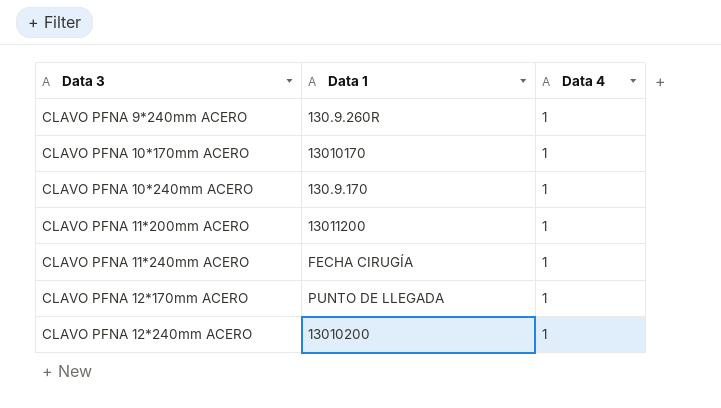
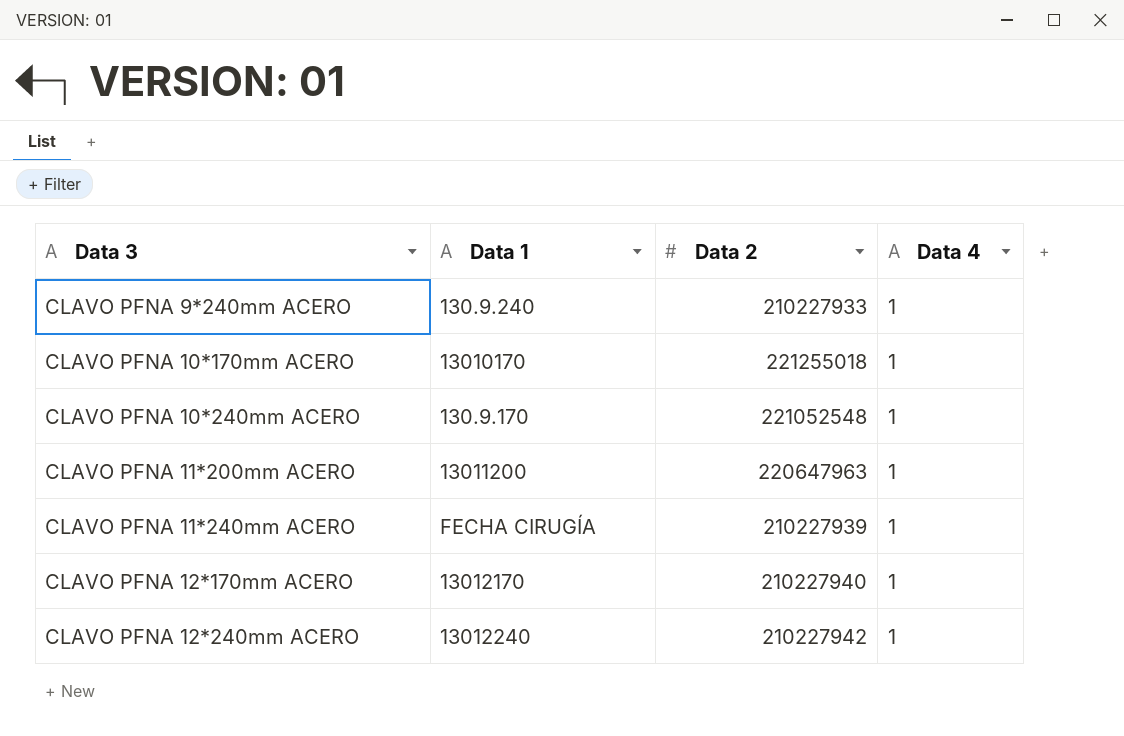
column Data 2 | position: none -> 3
CLAVO PFNA 9*240mm ACERO | Data 1: 130.9.260R -> 130.9.240
CLAVO PFNA 12*170mm ACERO | Data 1: PUNTO DE LLEGADA -> 13012170
CLAVO PFNA 12*240mm ACERO | Data 1: 13010200 -> 13012240

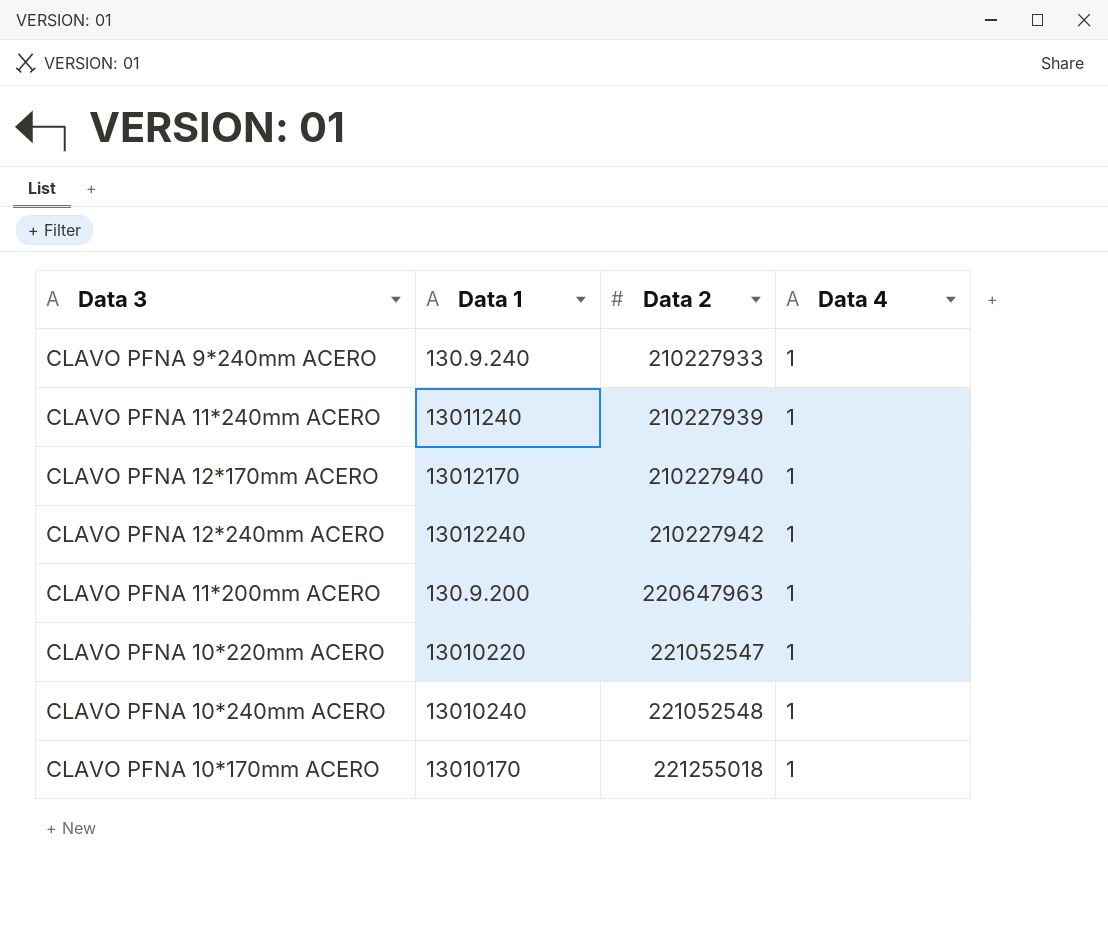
row order: Data 3 ascending -> Data 2 ascending
CLAVO PFNA 11*240mm ACERO | Data 1: FECHA CIRUGÍA -> 13011240
CLAVO PFNA 11*200mm ACERO | Data 1: 13011200 -> 130.9.200
row CLAVO PFNA 10*220mm ACERO: none -> 13010220 | 221052547 | 1
CLAVO PFNA 10*240mm ACERO | Data 1: 130.9.170 -> 13010240

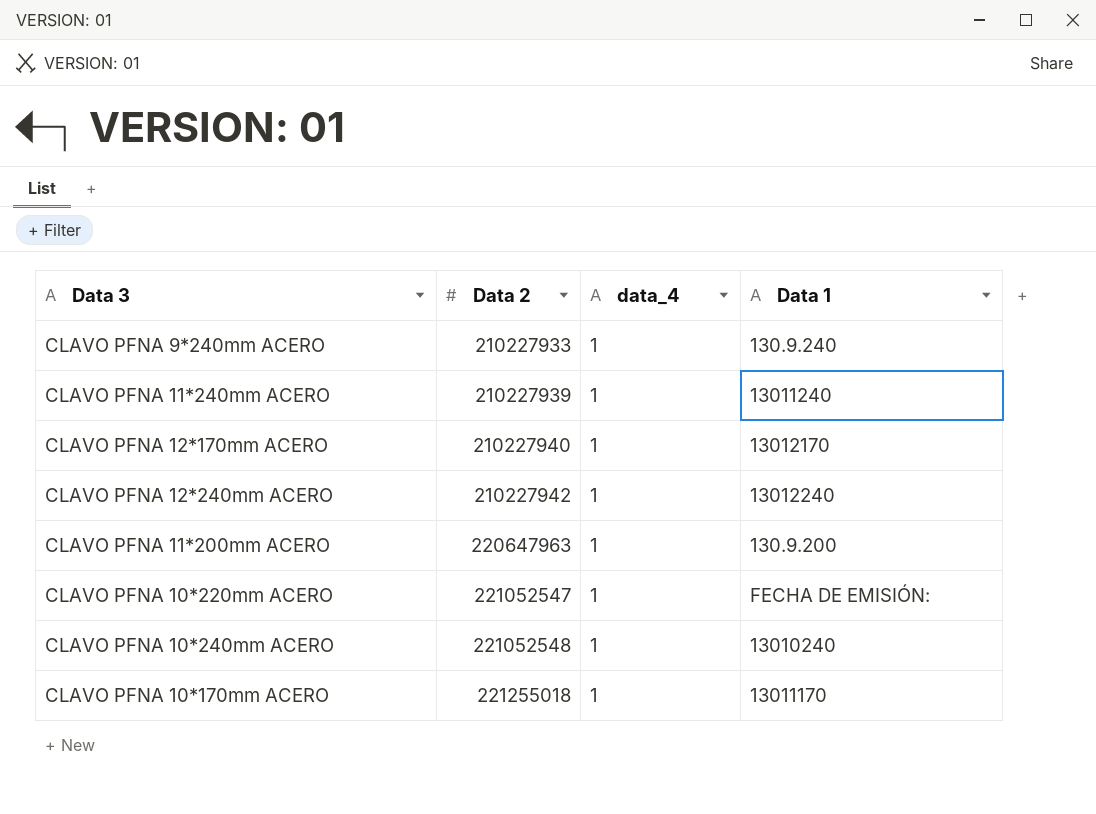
column name: Data 4 -> data_4
column Data 1 | position: 2 -> 4
CLAVO PFNA 10*220mm ACERO | Data 1: 13010220 -> FECHA DE EMISIÓN:
CLAVO PFNA 10*170mm ACERO | Data 1: 13010170 -> 13011170

